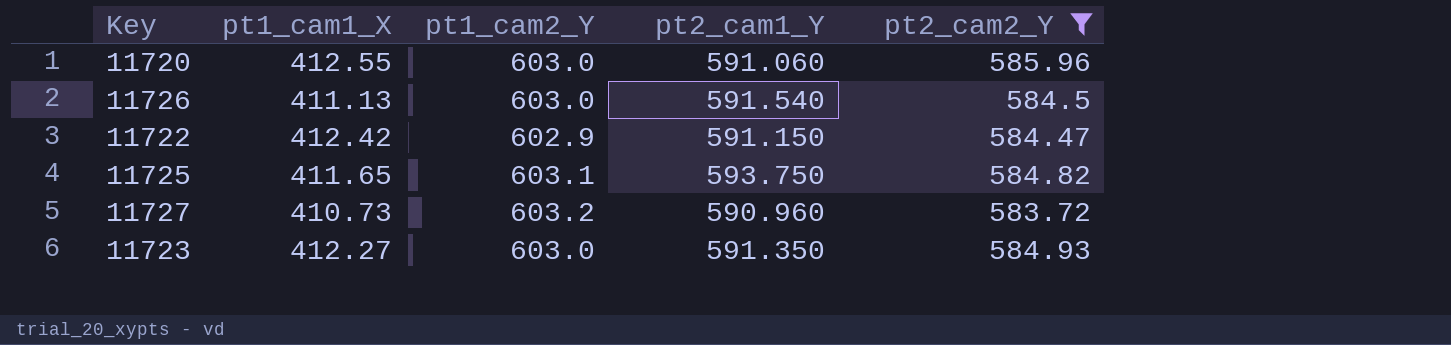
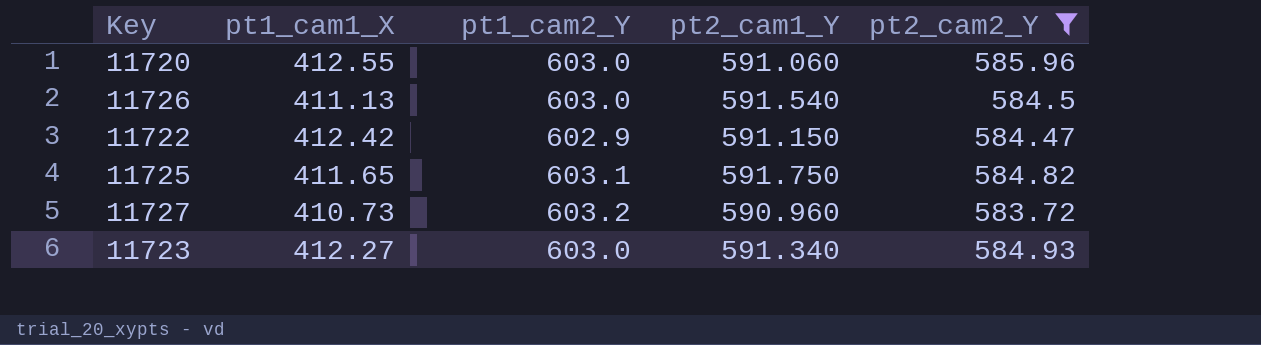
11725 | pt2_cam1_Y: 593.750 -> 591.750
11723 | pt2_cam1_Y: 591.350 -> 591.340

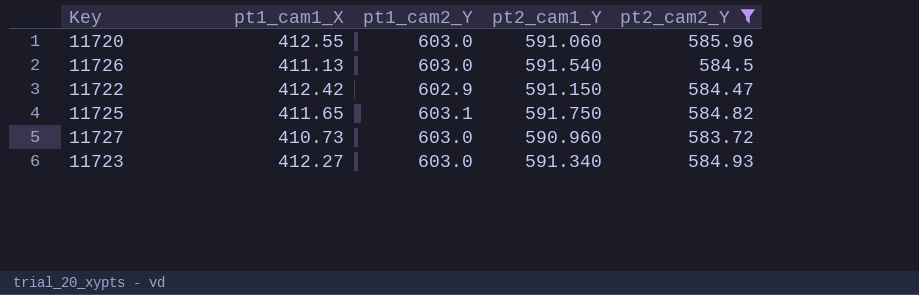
11727 | pt1_cam2_Y: 603.2 -> 603.0

